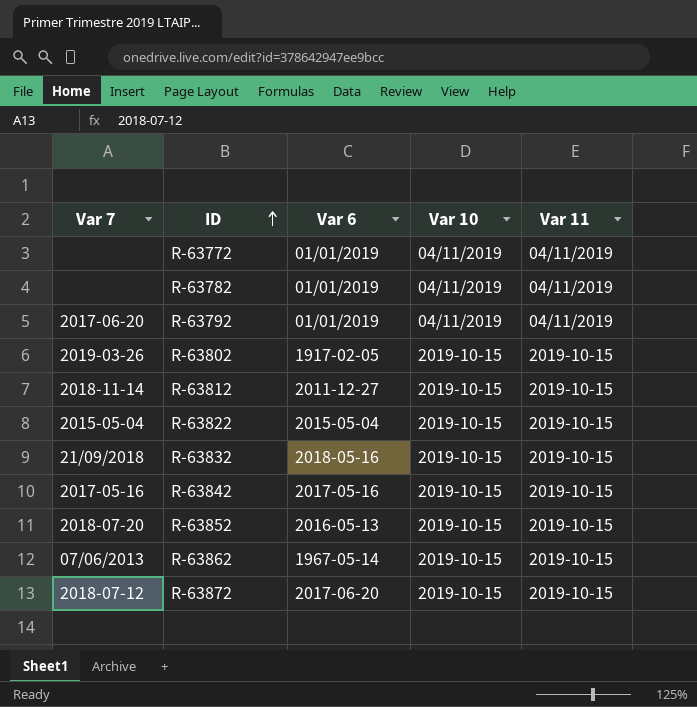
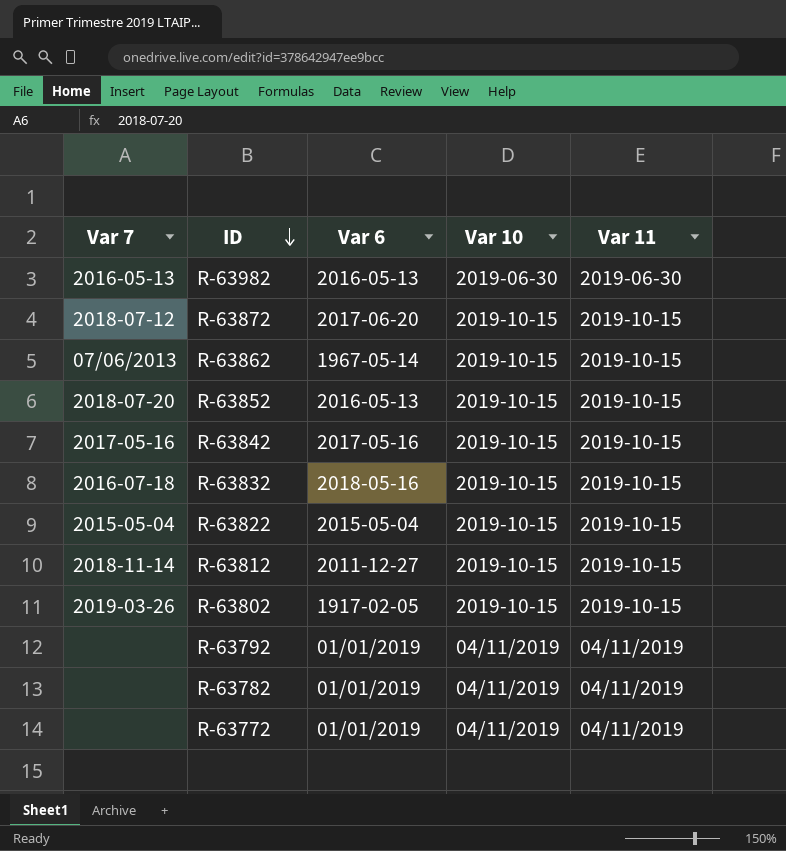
row order: ID ascending -> ID descending
row R-63982: none -> 2016-05-13 | 2016-05-13 | 2019-06-30 | 2019-06-30
R-63832 | Var 7: 21/09/2018 -> 2016-07-18
R-63792 | Var 7: 2017-06-20 -> none

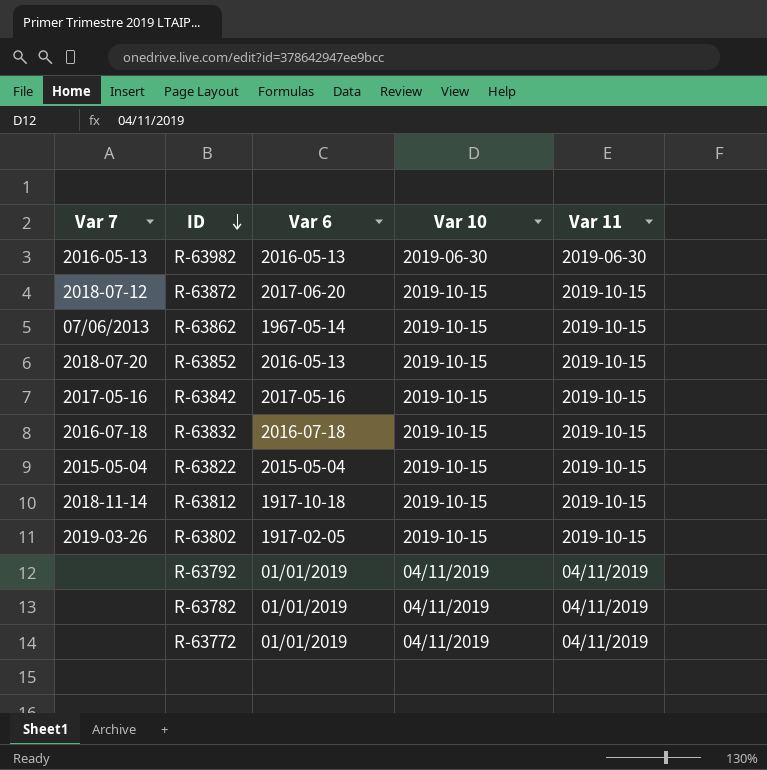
R-63832 | Var 6: 2018-05-16 -> 2016-07-18
R-63812 | Var 6: 2011-12-27 -> 1917-10-18

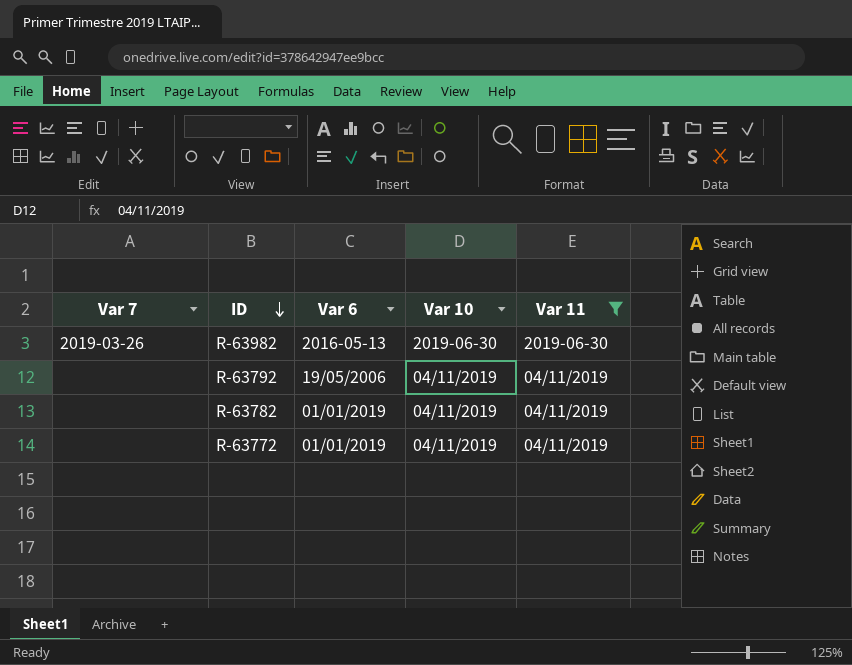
filter: none -> Var 11 != 2019-10-15
R-63982 | Var 7: 2016-05-13 -> 2019-03-26
R-63792 | Var 6: 01/01/2019 -> 19/05/2006

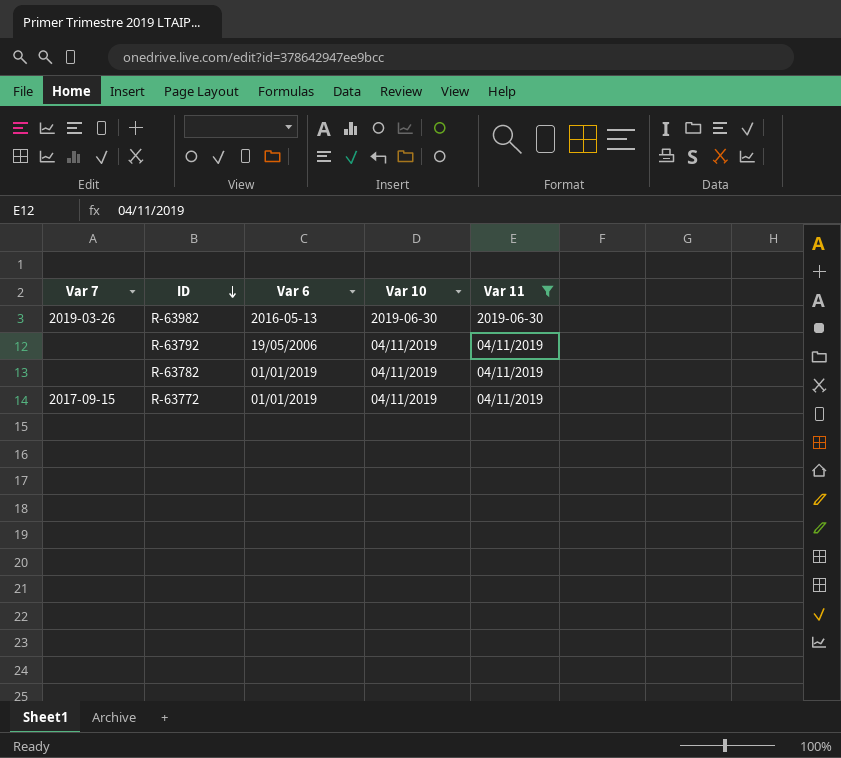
R-63772 | Var 7: none -> 2017-09-15

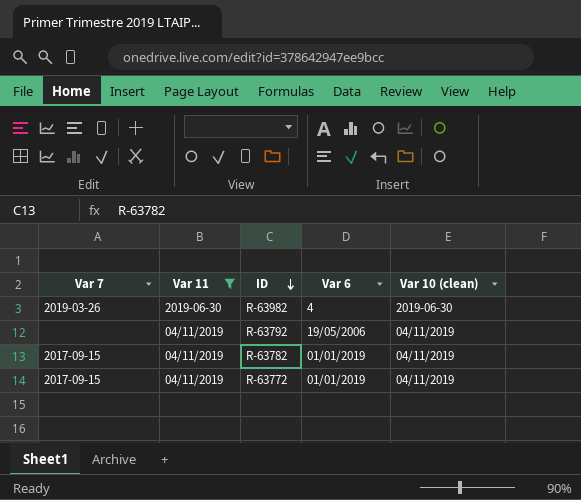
column Var 11 | position: 5 -> 2
column name: Var 10 -> Var 10 (clean)
R-63982 | Var 6: 2016-05-13 -> 4
R-63782 | Var 7: none -> 2017-09-15

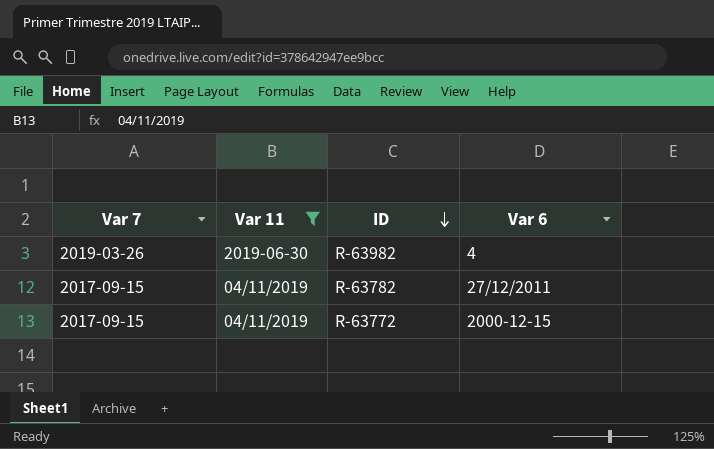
column Var 10 (clean) | position: 5 -> none
row R-63792: none | 04/11/2019 | 19/05/2006 | 04/11/2019 -> none
R-63782 | Var 6: 01/01/2019 -> 27/12/2011
R-63772 | Var 6: 01/01/2019 -> 2000-12-15

